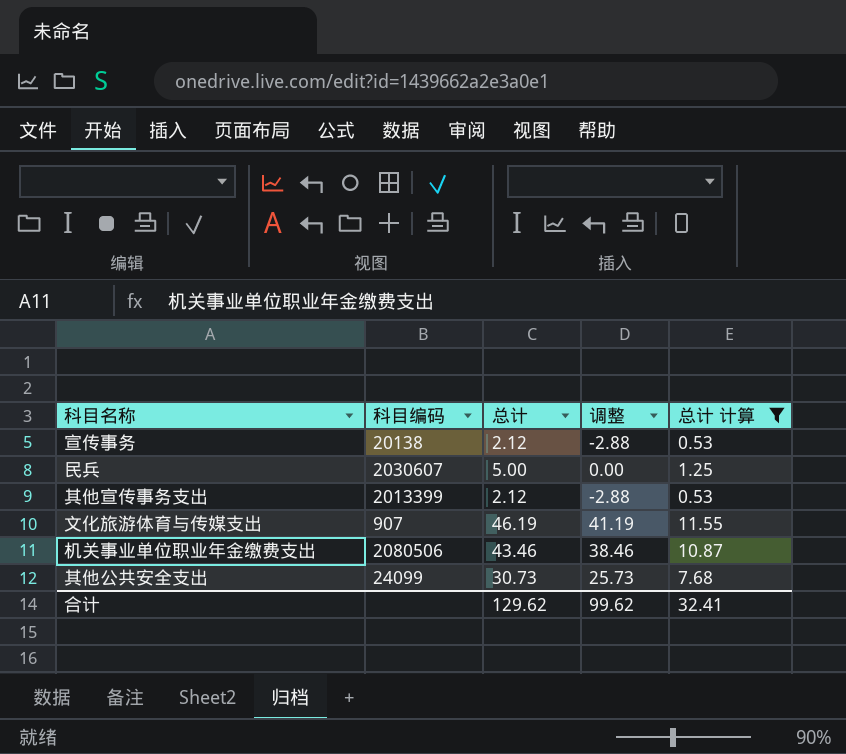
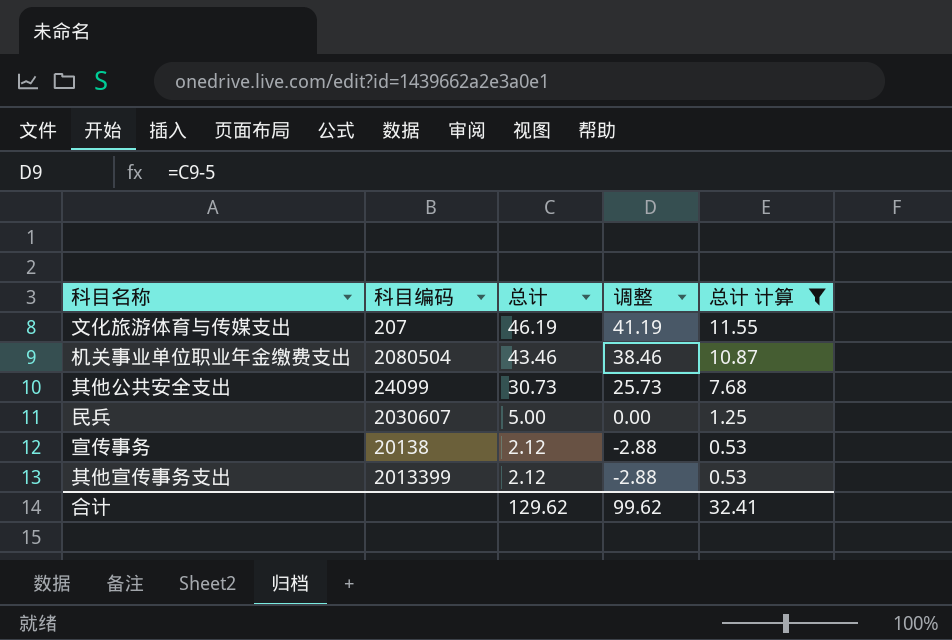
row order: none -> 总计 descending
文化旅游体育与传媒支出 | 科目编码: 907 -> 207
机关事业单位职业年金缴费支出 | 科目编码: 2080506 -> 2080504

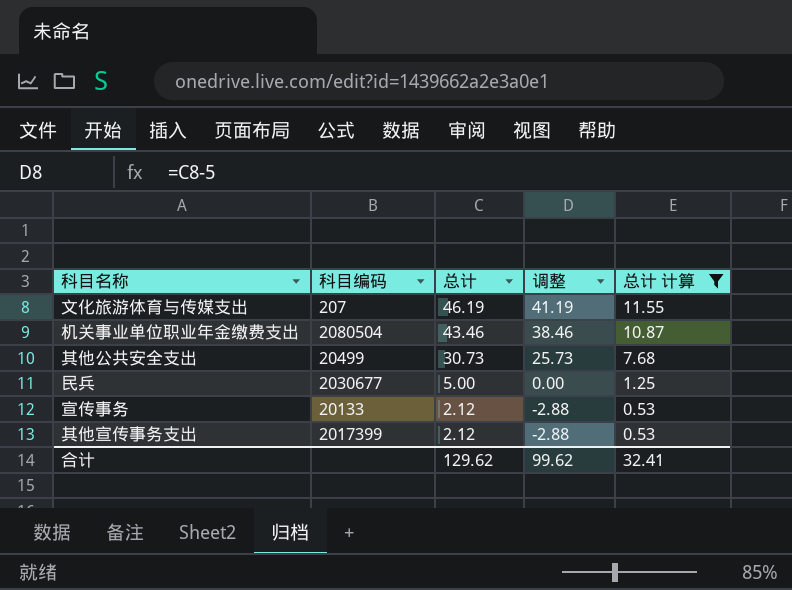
其他公共安全支出 | 科目编码: 24099 -> 20499
民兵 | 科目编码: 2030607 -> 2030677
宣传事务 | 科目编码: 20138 -> 20133
其他宣传事务支出 | 科目编码: 2013399 -> 2017399

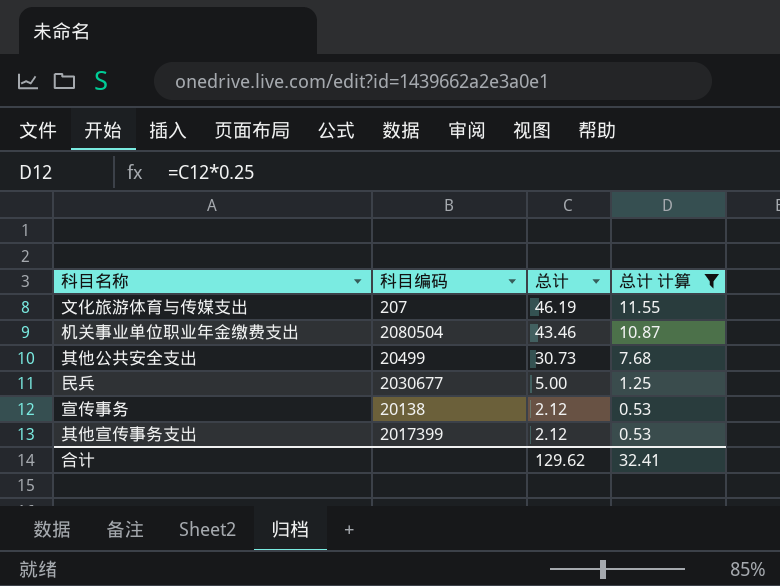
column 调整 | formula: [总计] - 5 -> none
宣传事务 | 科目编码: 20133 -> 20138

